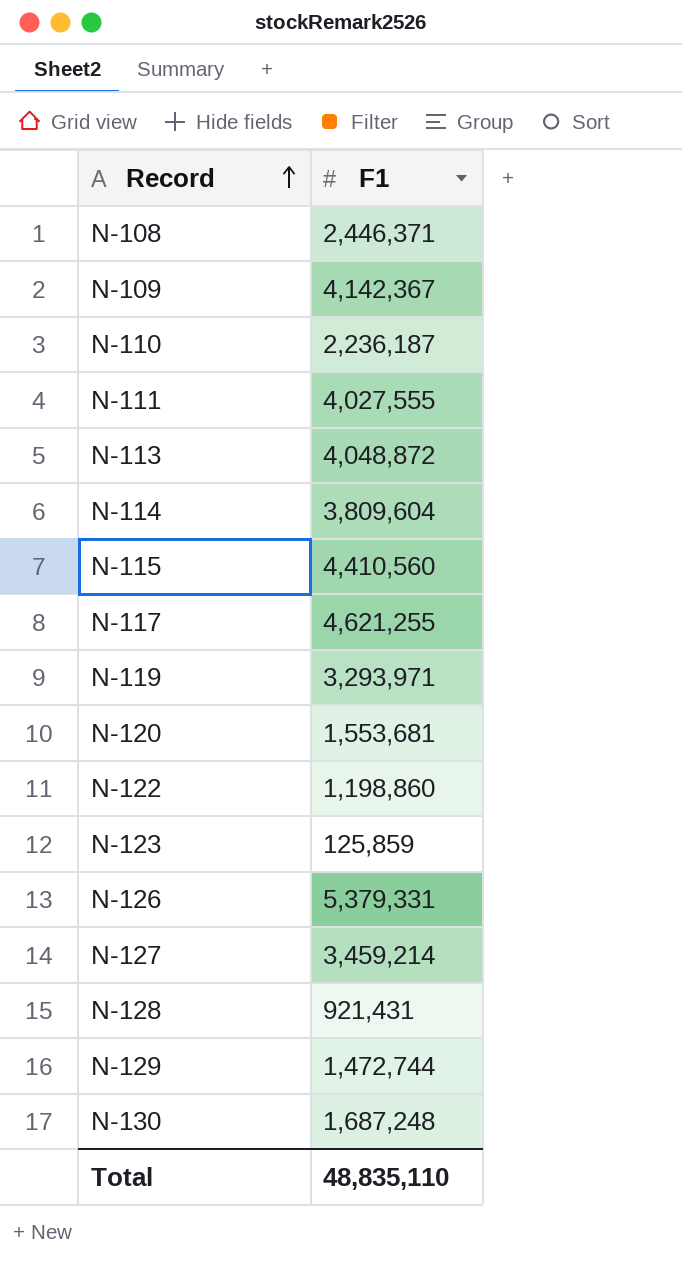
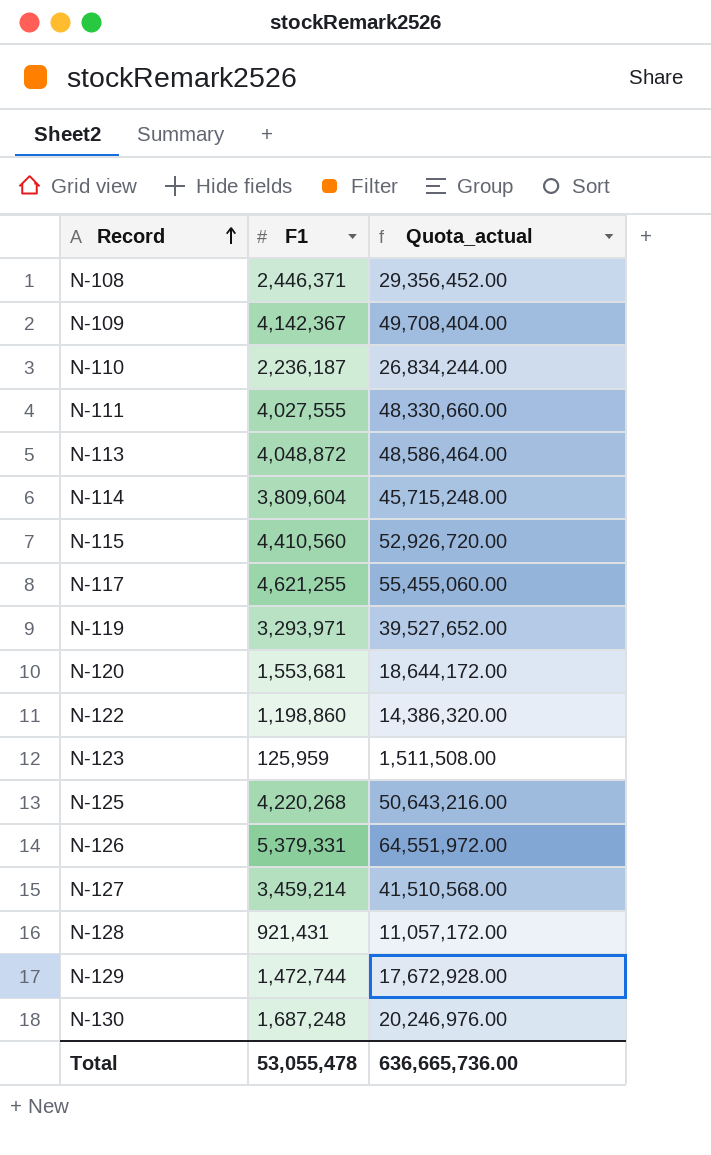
column Quota_actual | formula: none -> [F1] * 12
N-123 | F1: 125,859 -> 125,959
row N-125: none -> 4,220,268 | 50,643,216.00
Total | F1: 48,835,110 -> 53,055,478

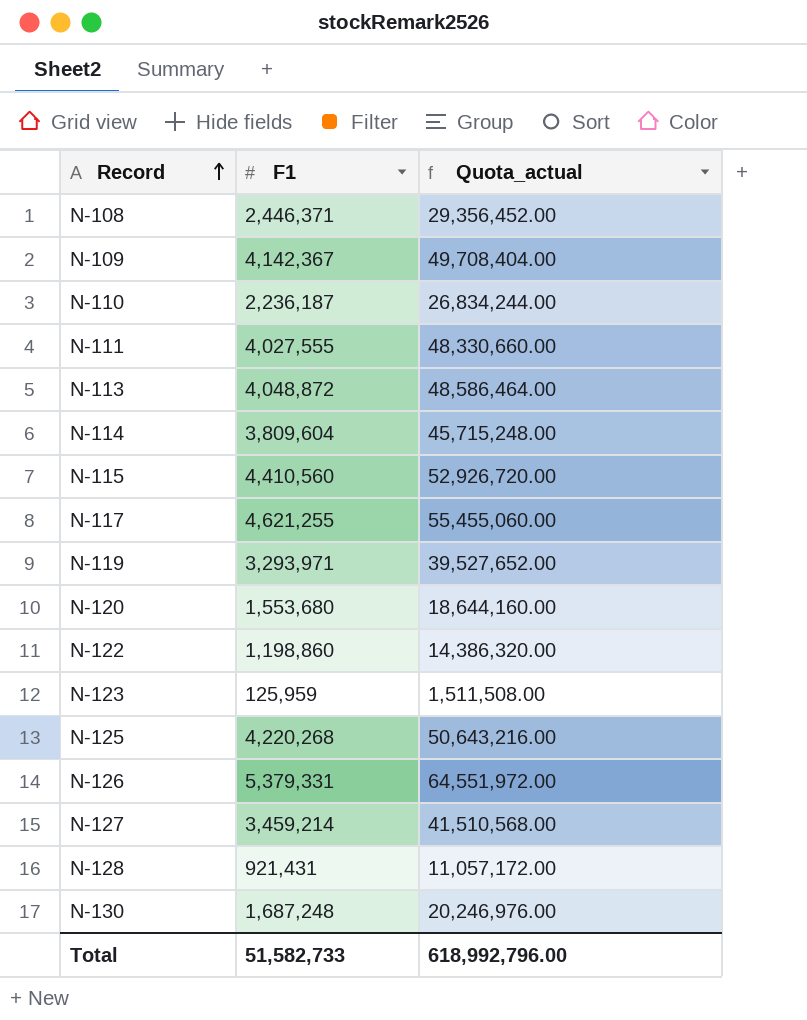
row N-129: 1,472,744 | 17,672,928.00 -> none
N-120 | F1: 1,553,681 -> 1,553,680
N-120 | Quota_actual: 18,644,172.00 -> 18,644,160.00
Total | F1: 53,055,478 -> 51,582,733
Total | Quota_actual: 636,665,736.00 -> 618,992,796.00

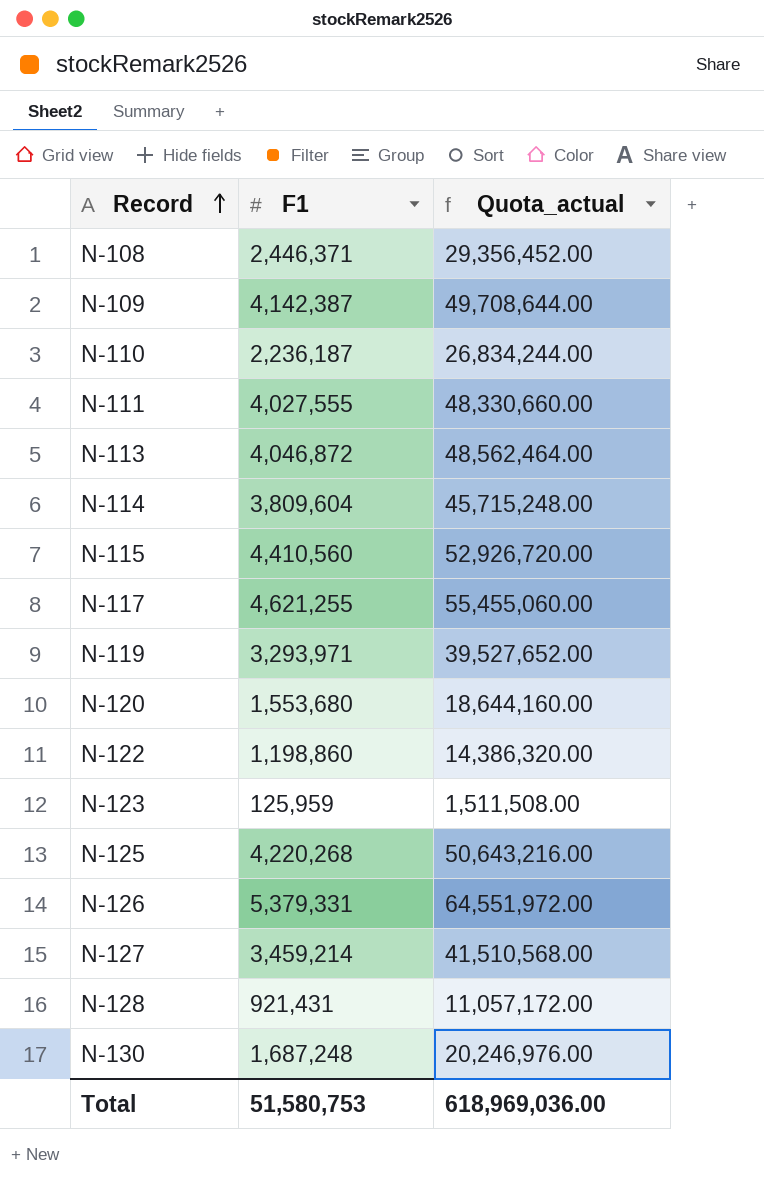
N-109 | F1: 4,142,367 -> 4,142,387
N-109 | Quota_actual: 49,708,404.00 -> 49,708,644.00
N-113 | F1: 4,048,872 -> 4,046,872
N-113 | Quota_actual: 48,586,464.00 -> 48,562,464.00
Total | F1: 51,582,733 -> 51,580,753
Total | Quota_actual: 618,992,796.00 -> 618,969,036.00

